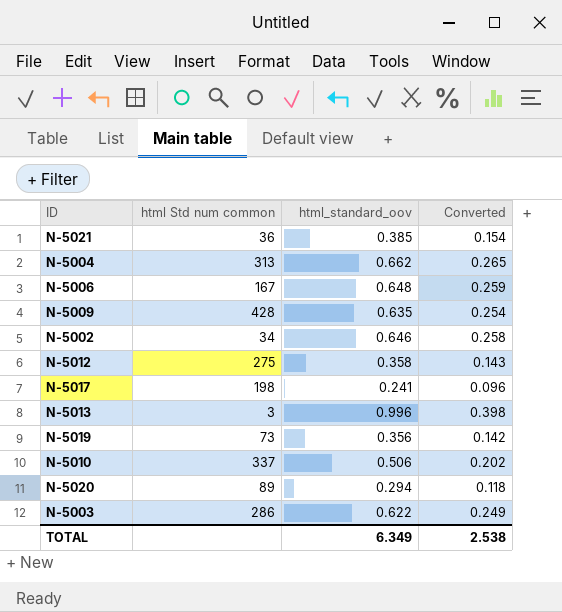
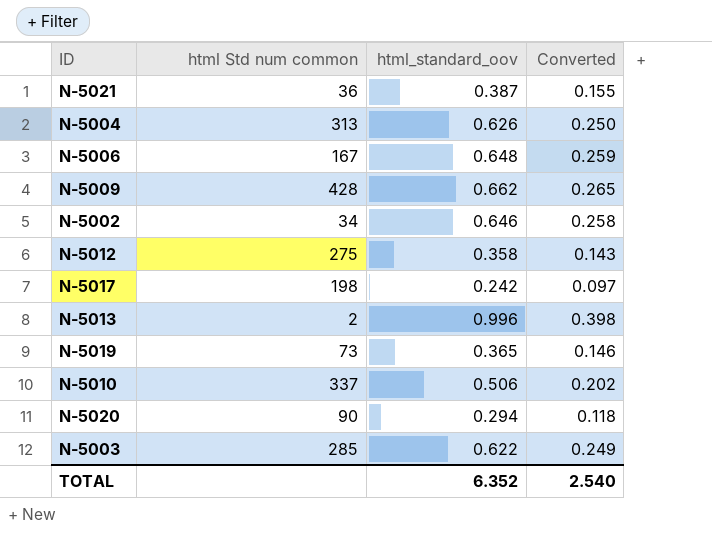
N-5021 | html_standard_oov: 0.385 -> 0.387
N-5021 | Converted: 0.154 -> 0.155
N-5004 | html_standard_oov: 0.662 -> 0.626
N-5004 | Converted: 0.265 -> 0.250
N-5009 | html_standard_oov: 0.635 -> 0.662
N-5009 | Converted: 0.254 -> 0.265
N-5017 | html_standard_oov: 0.241 -> 0.242
N-5017 | Converted: 0.096 -> 0.097
N-5013 | html Std num common: 3 -> 2
N-5019 | html_standard_oov: 0.356 -> 0.365
N-5019 | Converted: 0.142 -> 0.146
N-5020 | html Std num common: 89 -> 90
N-5003 | html Std num common: 286 -> 285
TOTAL | html_standard_oov: 6.349 -> 6.352
TOTAL | Converted: 2.538 -> 2.540

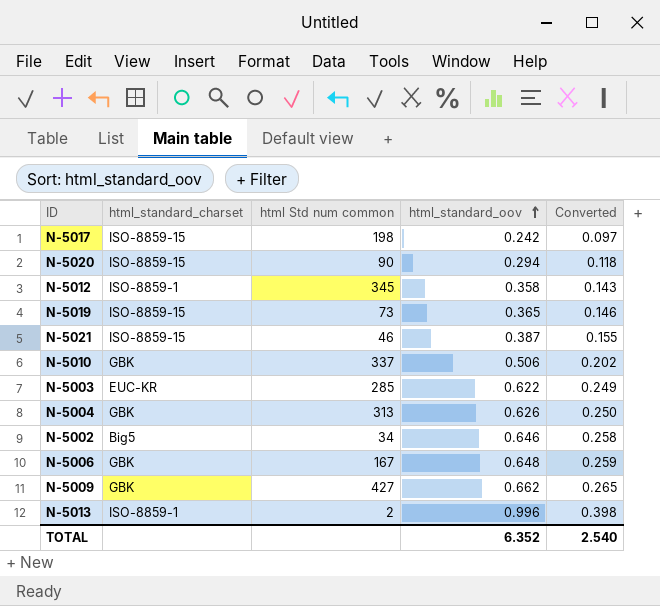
row order: none -> html_standard_oov ascending
column html_standard_charset | position: none -> 2
N-5012 | html Std num common: 275 -> 345
N-5021 | html Std num common: 36 -> 46
N-5009 | html Std num common: 428 -> 427

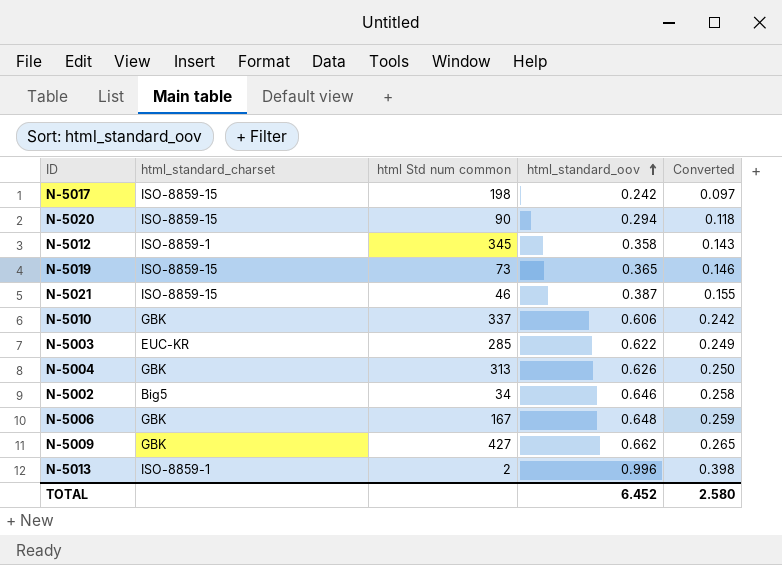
N-5010 | html_standard_oov: 0.506 -> 0.606
N-5010 | Converted: 0.202 -> 0.242
TOTAL | html_standard_oov: 6.352 -> 6.452
TOTAL | Converted: 2.540 -> 2.580

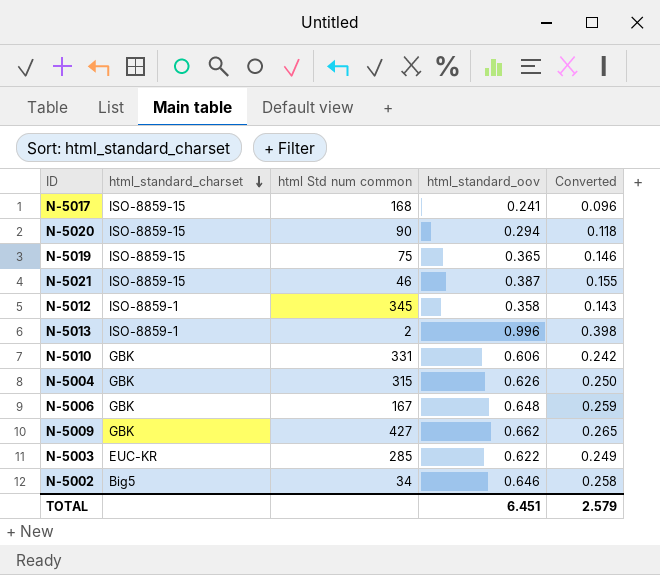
row order: html_standard_oov ascending -> html_standard_charset descending
N-5017 | html Std num common: 198 -> 168
N-5017 | html_standard_oov: 0.242 -> 0.241
N-5017 | Converted: 0.097 -> 0.096
N-5019 | html Std num common: 73 -> 75
N-5010 | html Std num common: 337 -> 331
N-5004 | html Std num common: 313 -> 315
TOTAL | html_standard_oov: 6.452 -> 6.451
TOTAL | Converted: 2.580 -> 2.579

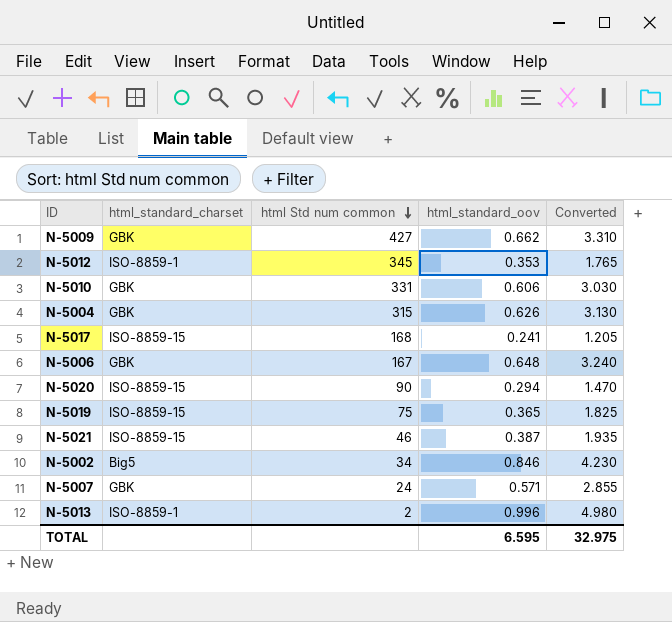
row order: html_standard_charset descending -> html Std num common descending
column Converted | formula: [html_standard_oov] * 0.4 -> [html_standard_oov] * 5
row N-5003: EUC-KR | 285 | 0.622 | 0.249 -> none
N-5012 | html_standard_oov: 0.358 -> 0.353
N-5002 | html_standard_oov: 0.646 -> 0.846
row N-5007: none -> GBK | 24 | 0.571 | 2.855
TOTAL | html_standard_oov: 6.451 -> 6.595
TOTAL | Converted: 2.579 -> 32.975

